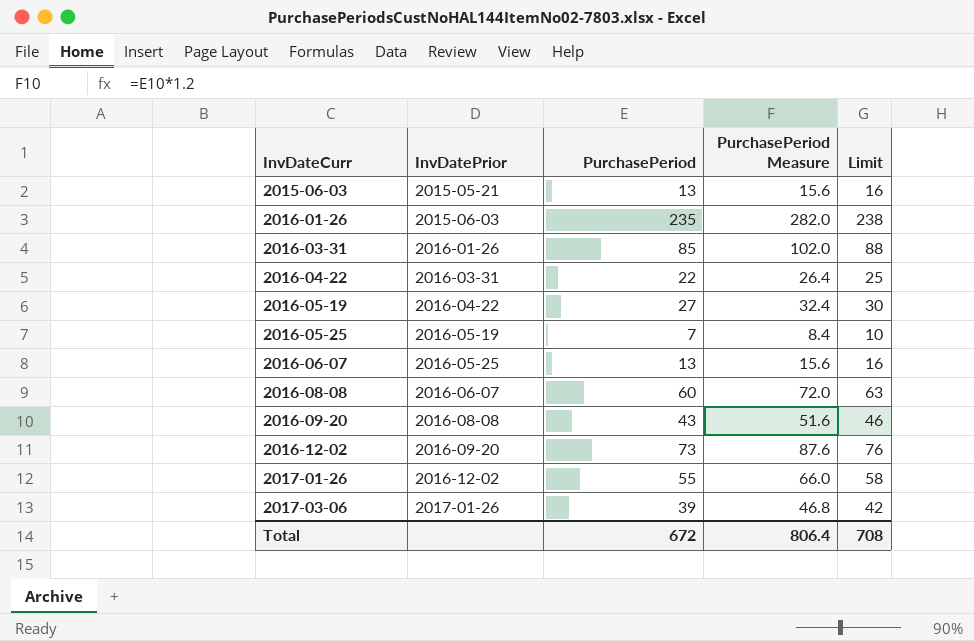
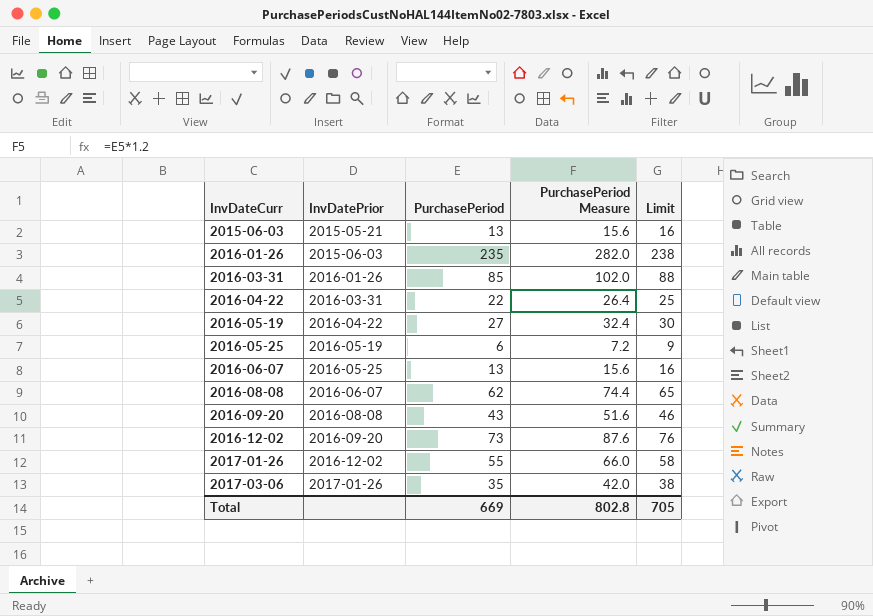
2016-05-25 | PurchasePeriod: 7 -> 6
2016-05-25 | PurchasePeriod Measure: 8.4 -> 7.2
2016-05-25 | Limit: 10 -> 9
2016-08-08 | PurchasePeriod: 60 -> 62
2016-08-08 | PurchasePeriod Measure: 72.0 -> 74.4
2016-08-08 | Limit: 63 -> 65
2017-03-06 | PurchasePeriod: 39 -> 35
2017-03-06 | PurchasePeriod Measure: 46.8 -> 42.0
2017-03-06 | Limit: 42 -> 38
Total | PurchasePeriod: 672 -> 669
Total | PurchasePeriod Measure: 806.4 -> 802.8
Total | Limit: 708 -> 705

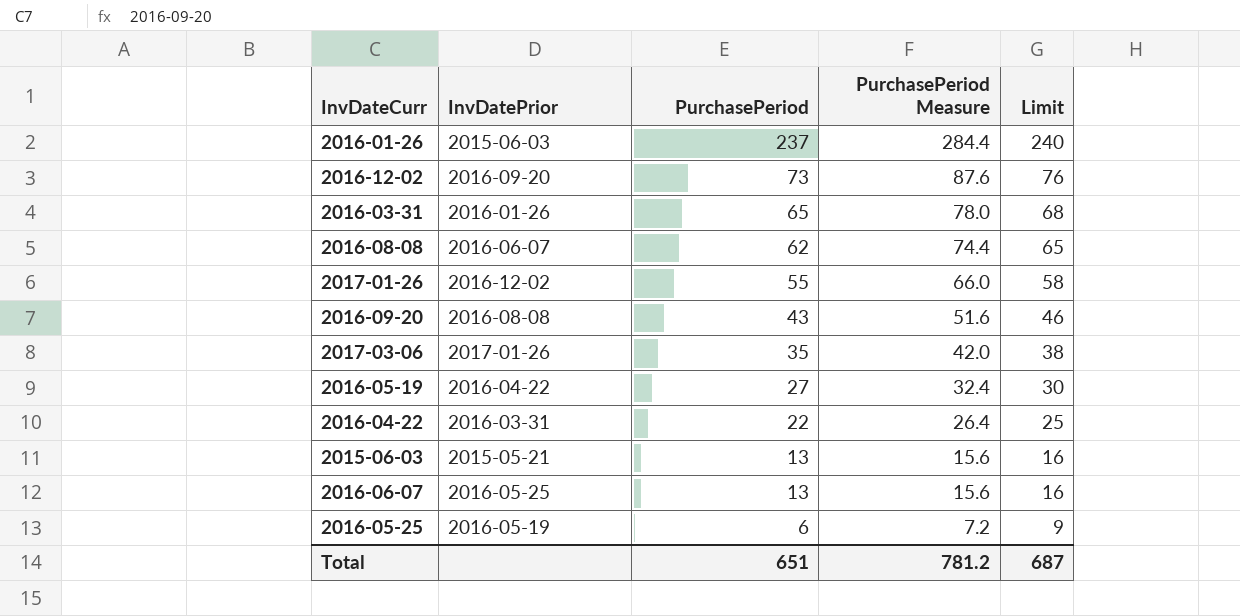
row order: InvDateCurr ascending -> PurchasePeriod descending
2016-01-26 | PurchasePeriod: 235 -> 237
2016-01-26 | PurchasePeriod Measure: 282.0 -> 284.4
2016-01-26 | Limit: 238 -> 240
2016-03-31 | PurchasePeriod: 85 -> 65
2016-03-31 | PurchasePeriod Measure: 102.0 -> 78.0
2016-03-31 | Limit: 88 -> 68
Total | PurchasePeriod: 669 -> 651
Total | PurchasePeriod Measure: 802.8 -> 781.2
Total | Limit: 705 -> 687

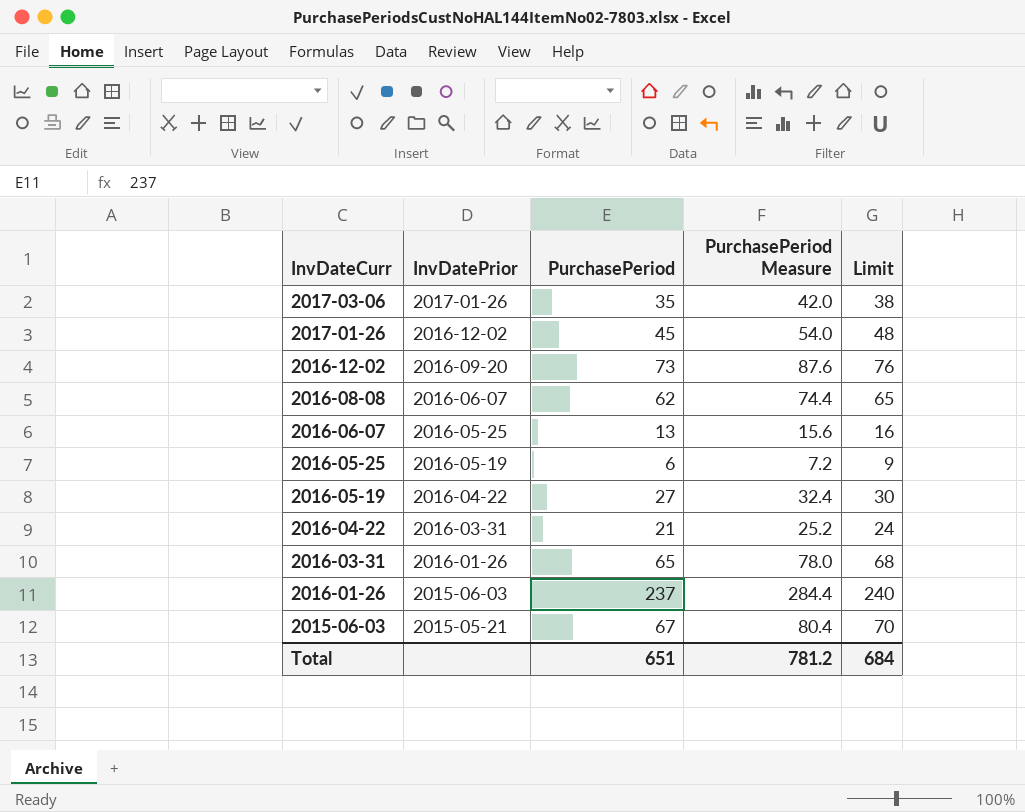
row order: PurchasePeriod descending -> InvDateCurr descending
row 2016-09-20: 2016-08-08 | 43 | 51.6 | 46 -> none
2017-01-26 | PurchasePeriod: 55 -> 45
2017-01-26 | PurchasePeriod Measure: 66.0 -> 54.0
2017-01-26 | Limit: 58 -> 48
2016-04-22 | PurchasePeriod: 22 -> 21
2016-04-22 | PurchasePeriod Measure: 26.4 -> 25.2
2016-04-22 | Limit: 25 -> 24
2015-06-03 | PurchasePeriod: 13 -> 67
2015-06-03 | PurchasePeriod Measure: 15.6 -> 80.4
2015-06-03 | Limit: 16 -> 70
Total | Limit: 687 -> 684

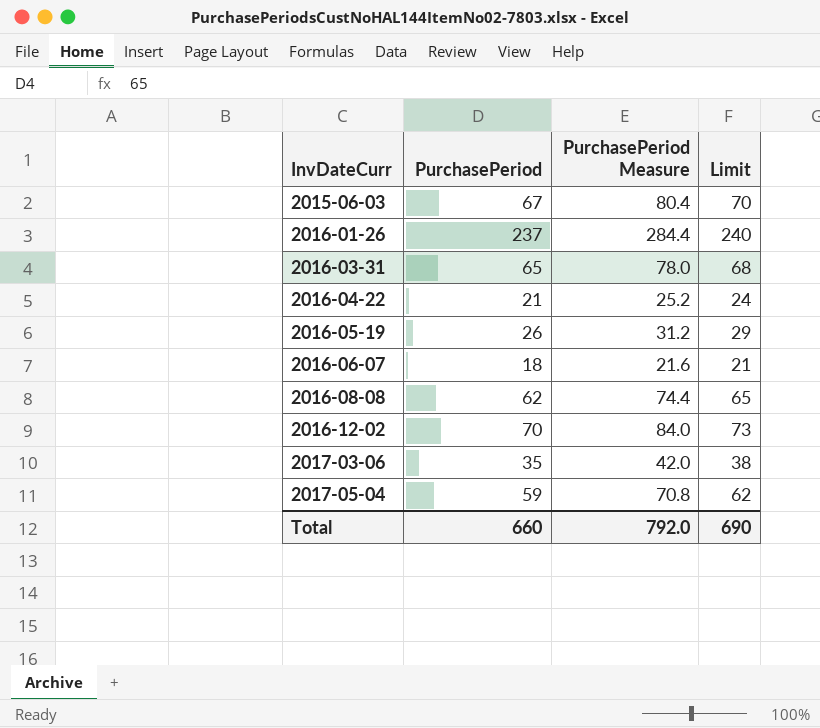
row order: InvDateCurr descending -> InvDateCurr ascending
column InvDatePrior | position: 2 -> none
row 2017-01-26: 2016-12-02 | 45 | 54.0 | 48 -> none
row 2016-05-25: 2016-05-19 | 6 | 7.2 | 9 -> none
2016-05-19 | PurchasePeriod: 27 -> 26
2016-05-19 | PurchasePeriod Measure: 32.4 -> 31.2
2016-05-19 | Limit: 30 -> 29
2016-06-07 | PurchasePeriod: 13 -> 18
2016-06-07 | PurchasePeriod Measure: 15.6 -> 21.6
2016-06-07 | Limit: 16 -> 21
2016-12-02 | PurchasePeriod: 73 -> 70
2016-12-02 | PurchasePeriod Measure: 87.6 -> 84.0
2016-12-02 | Limit: 76 -> 73
row 2017-05-04: none -> 59 | 70.8 | 62
Total | PurchasePeriod: 651 -> 660
Total | PurchasePeriod Measure: 781.2 -> 792.0
Total | Limit: 684 -> 690

